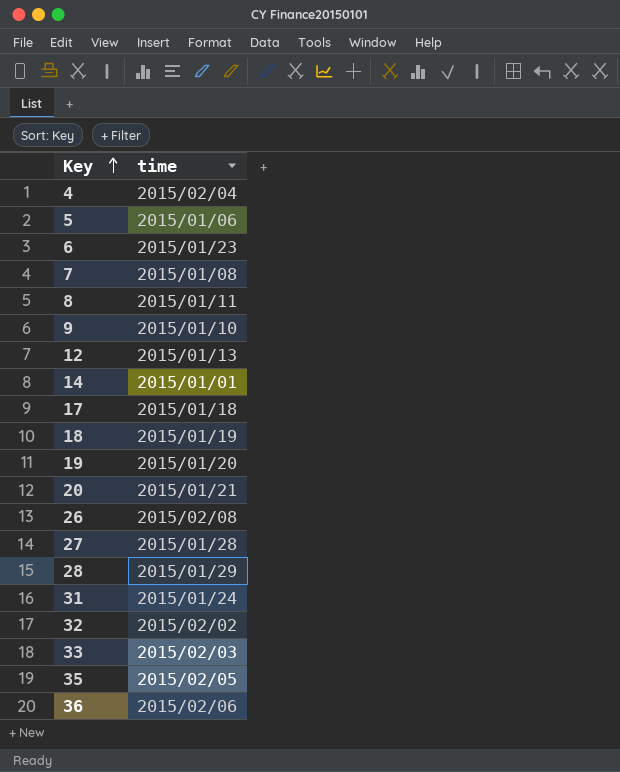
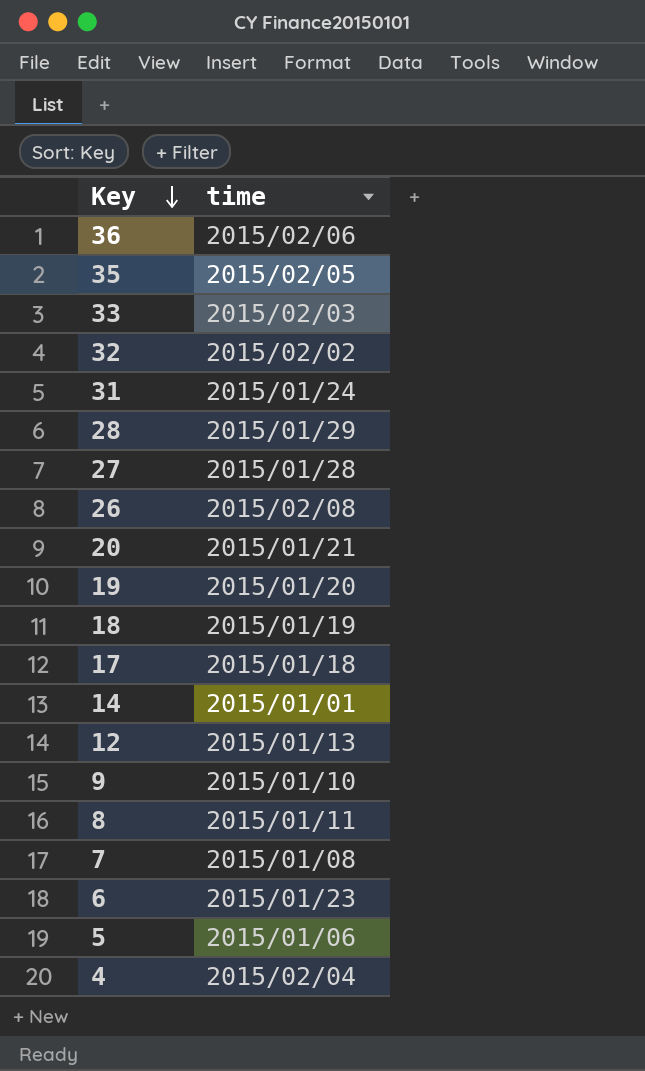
row order: Key ascending -> Key descending

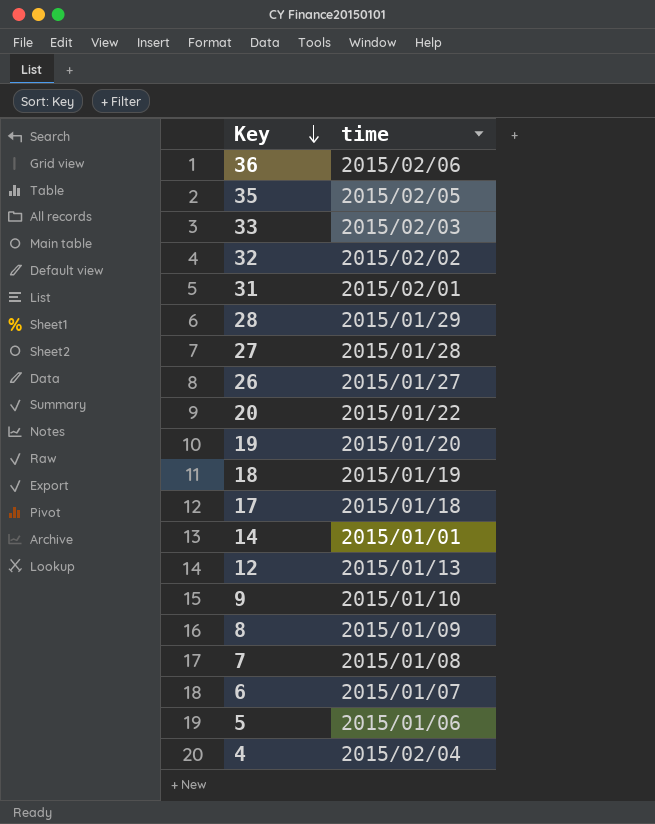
31 | time: 2015/01/24 -> 2015/02/01
26 | time: 2015/02/08 -> 2015/01/27
20 | time: 2015/01/21 -> 2015/01/22
8 | time: 2015/01/11 -> 2015/01/09
6 | time: 2015/01/23 -> 2015/01/07

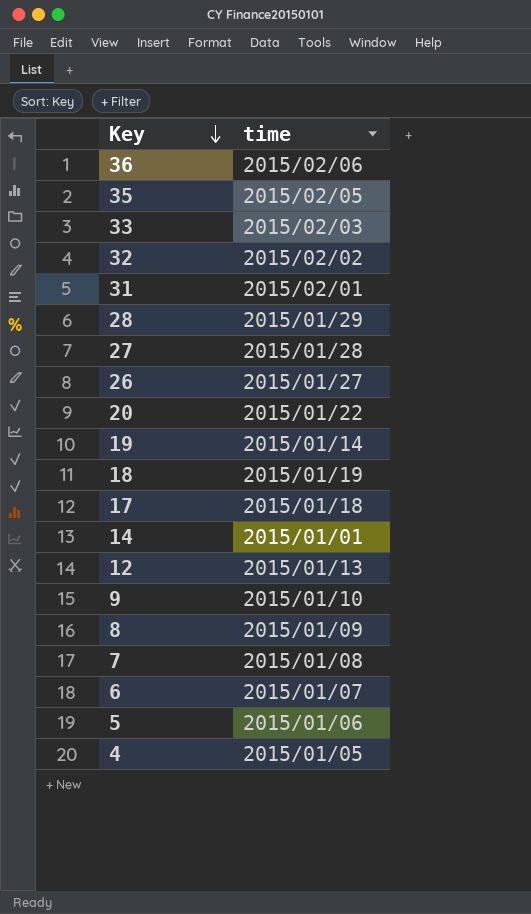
19 | time: 2015/01/20 -> 2015/01/14
4 | time: 2015/02/04 -> 2015/01/05

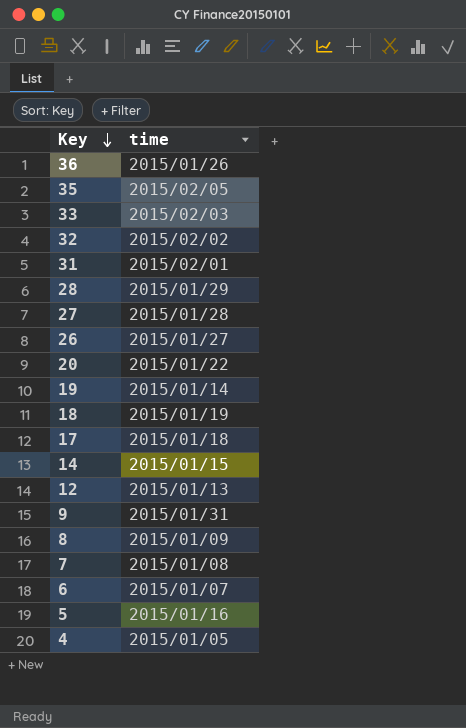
36 | time: 2015/02/06 -> 2015/01/26
14 | time: 2015/01/01 -> 2015/01/15
9 | time: 2015/01/10 -> 2015/01/31
5 | time: 2015/01/06 -> 2015/01/16

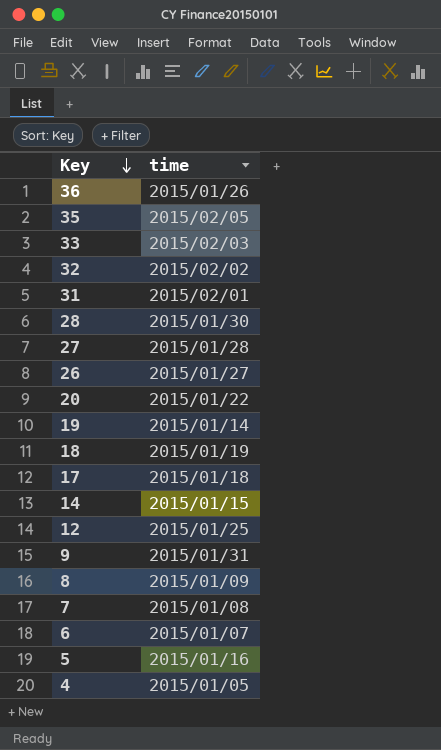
28 | time: 2015/01/29 -> 2015/01/30
12 | time: 2015/01/13 -> 2015/01/25

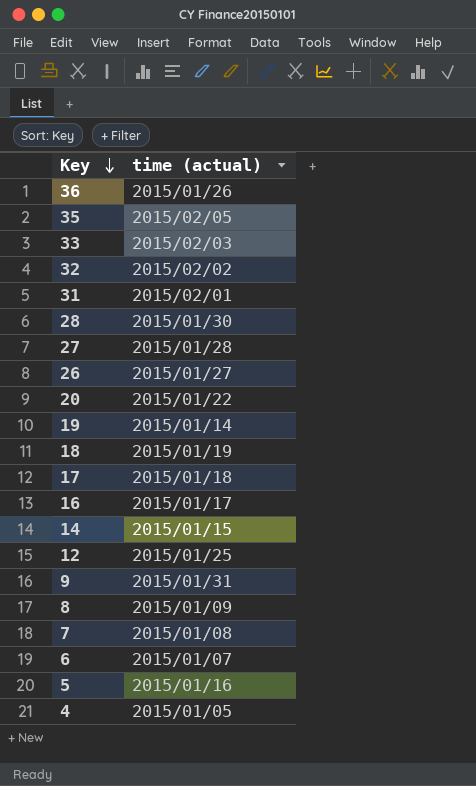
column name: time -> time (actual)
row 16: none -> 2015/01/17

